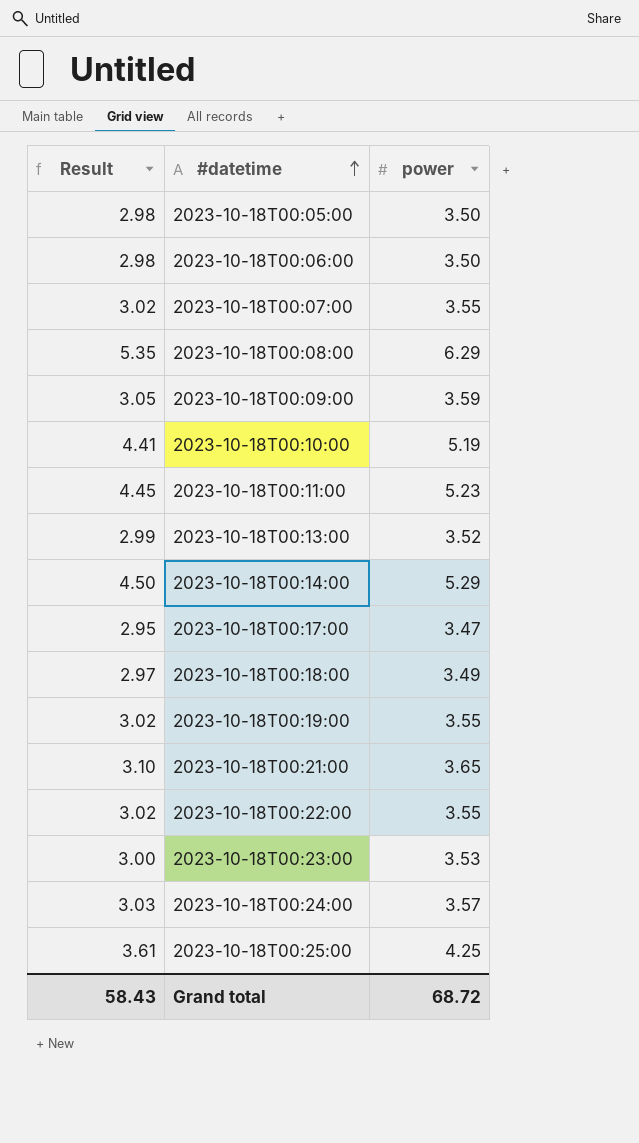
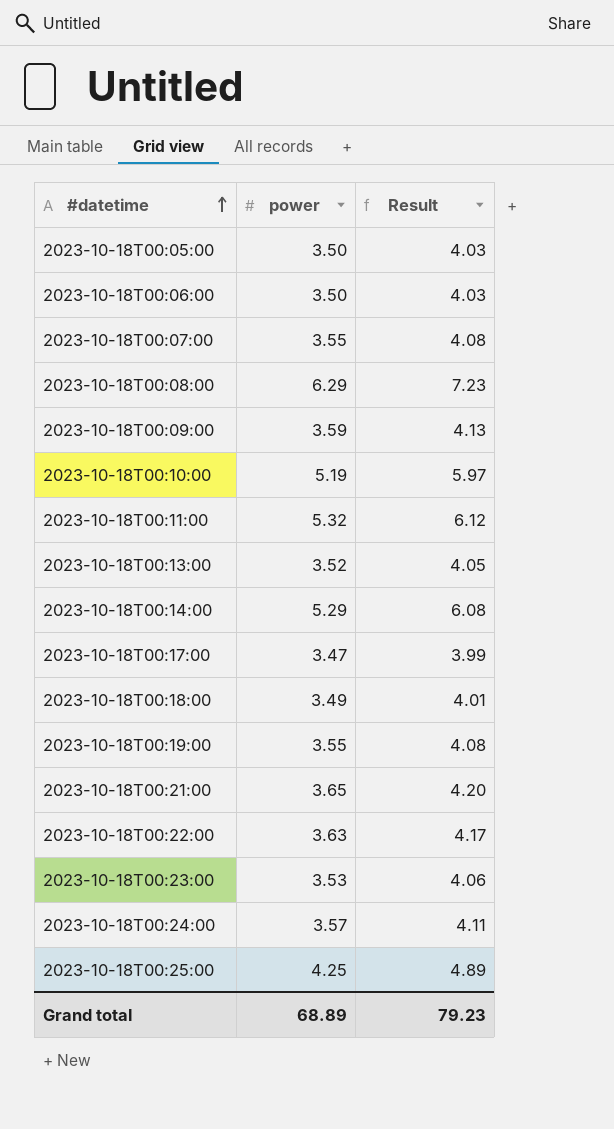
column Result | formula: [power] * 0.85 -> [power] * 1.15
column Result | position: 1 -> 3
2023-10-18T00:11:00 | power: 5.23 -> 5.32
2023-10-18T00:22:00 | power: 3.55 -> 3.63
Grand total | power: 68.72 -> 68.89
Grand total | Result: 58.43 -> 79.23

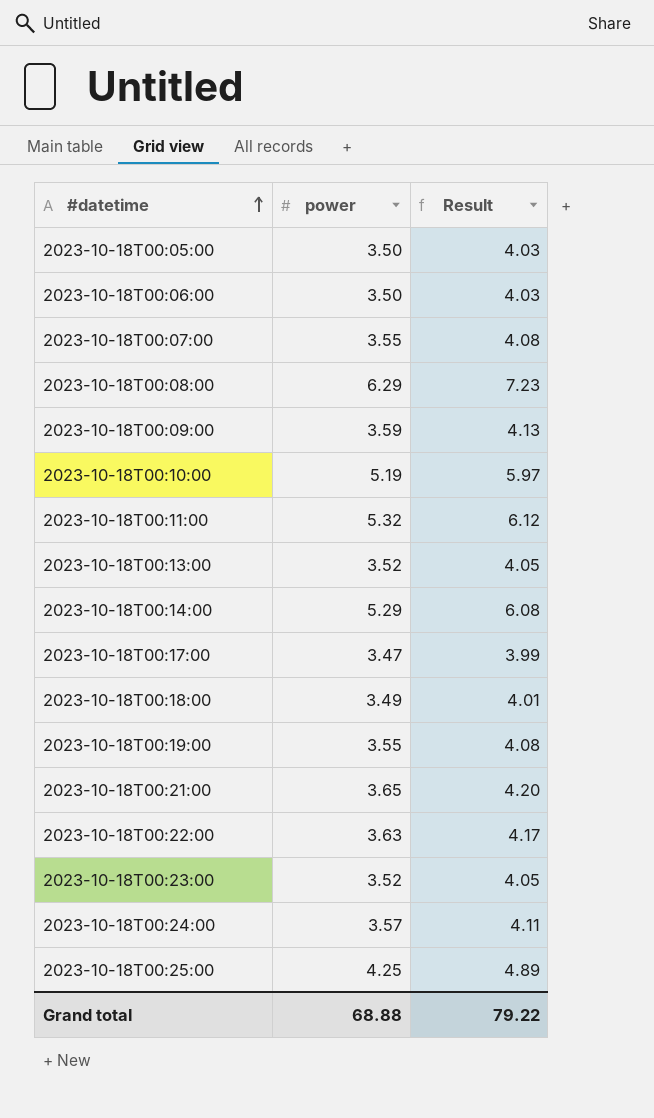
2023-10-18T00:23:00 | power: 3.53 -> 3.52
2023-10-18T00:23:00 | Result: 4.06 -> 4.05
Grand total | power: 68.89 -> 68.88
Grand total | Result: 79.23 -> 79.22

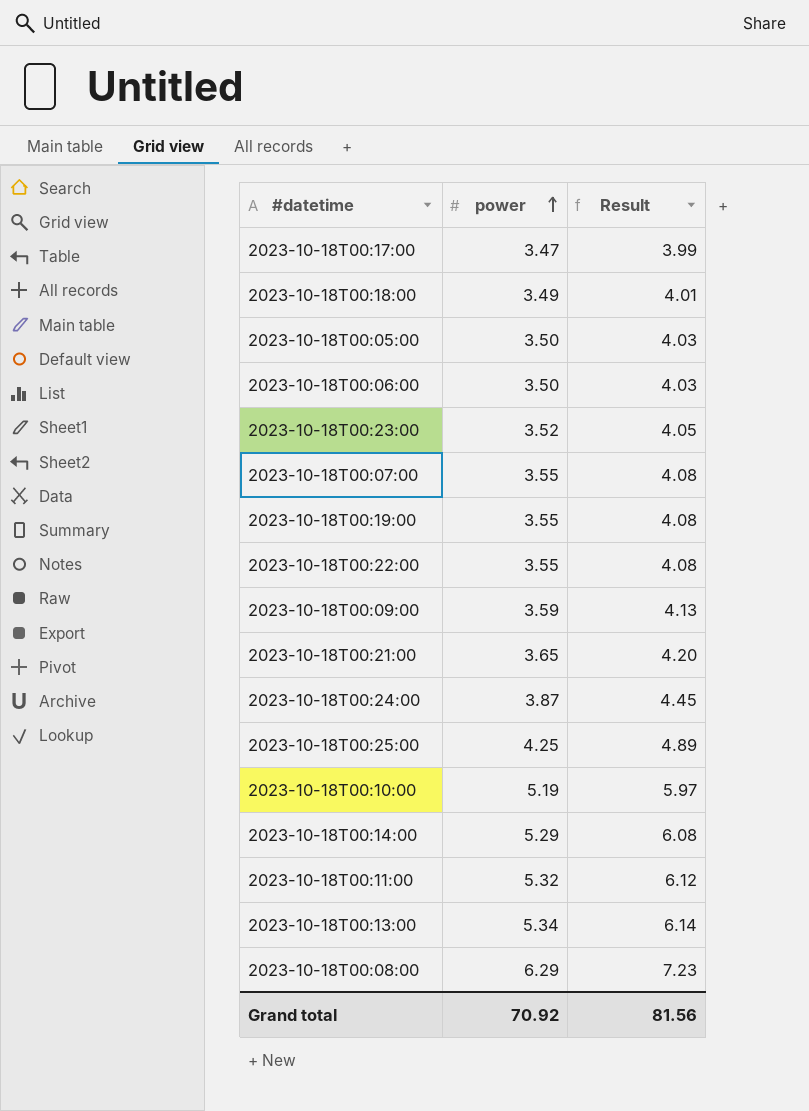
row order: #datetime ascending -> power ascending
2023-10-18T00:22:00 | power: 3.63 -> 3.55
2023-10-18T00:22:00 | Result: 4.17 -> 4.08
2023-10-18T00:24:00 | power: 3.57 -> 3.87
2023-10-18T00:24:00 | Result: 4.11 -> 4.45
2023-10-18T00:13:00 | power: 3.52 -> 5.34
2023-10-18T00:13:00 | Result: 4.05 -> 6.14
Grand total | power: 68.88 -> 70.92
Grand total | Result: 79.22 -> 81.56

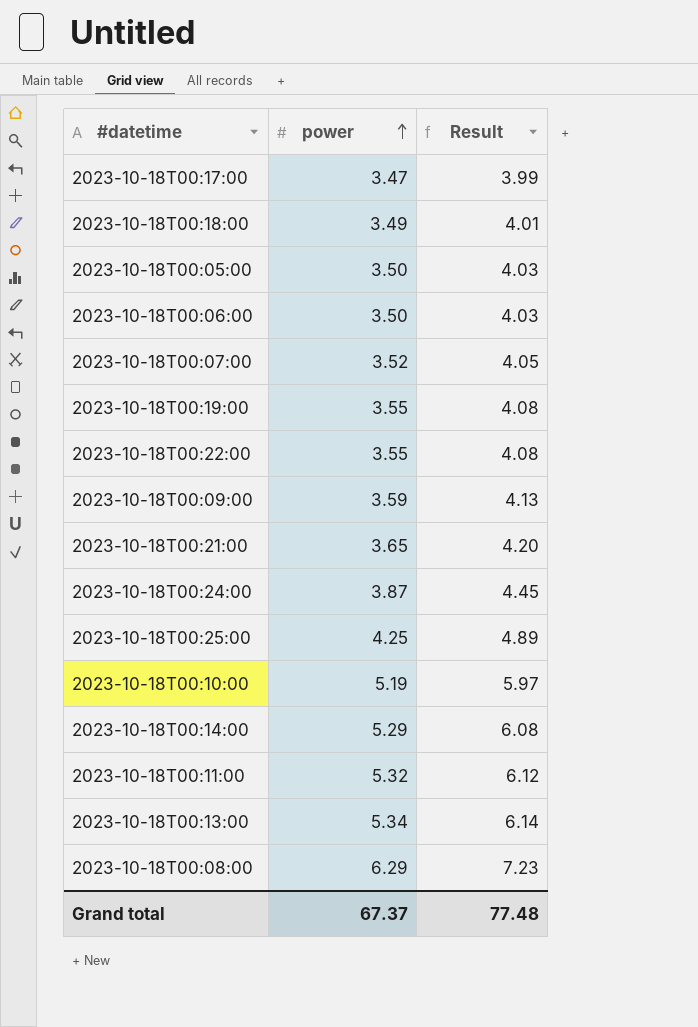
row 2023-10-18T00:23:00: 3.52 | 4.05 -> none
2023-10-18T00:07:00 | power: 3.55 -> 3.52
2023-10-18T00:07:00 | Result: 4.08 -> 4.05
Grand total | power: 70.92 -> 67.37
Grand total | Result: 81.56 -> 77.48

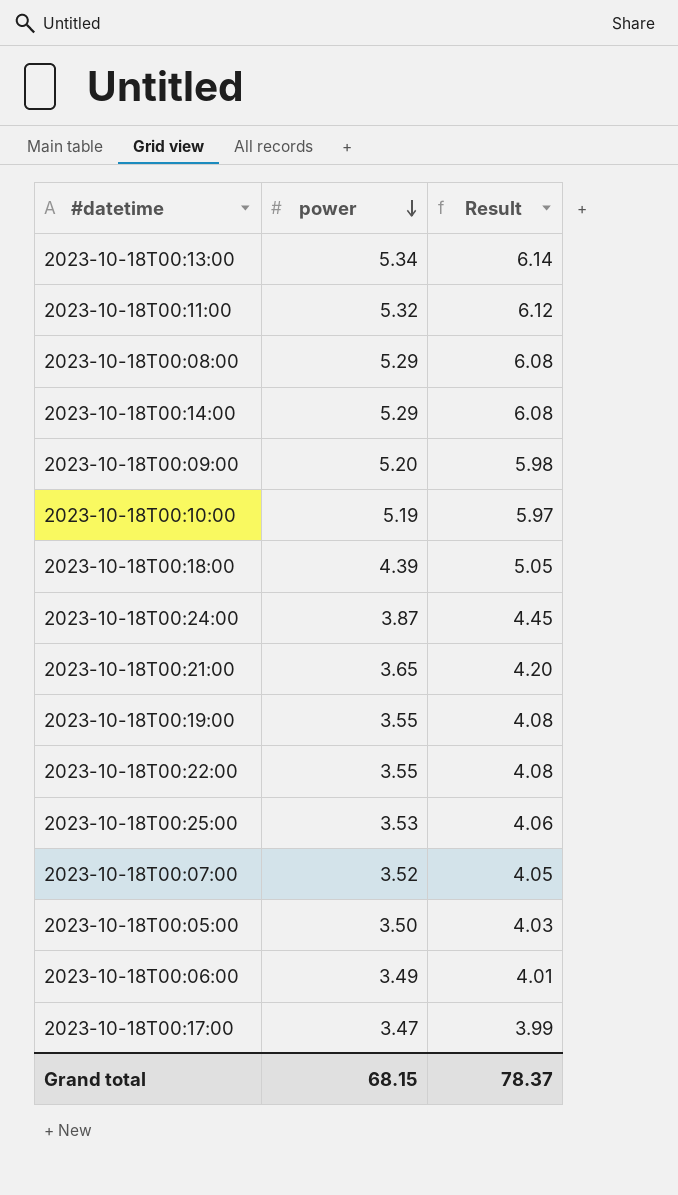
row order: power ascending -> power descending
2023-10-18T00:08:00 | power: 6.29 -> 5.29
2023-10-18T00:08:00 | Result: 7.23 -> 6.08
2023-10-18T00:09:00 | power: 3.59 -> 5.20
2023-10-18T00:09:00 | Result: 4.13 -> 5.98
2023-10-18T00:18:00 | power: 3.49 -> 4.39
2023-10-18T00:18:00 | Result: 4.01 -> 5.05
2023-10-18T00:25:00 | power: 4.25 -> 3.53
2023-10-18T00:25:00 | Result: 4.89 -> 4.06
2023-10-18T00:06:00 | power: 3.50 -> 3.49
2023-10-18T00:06:00 | Result: 4.03 -> 4.01
Grand total | power: 67.37 -> 68.15
Grand total | Result: 77.48 -> 78.37

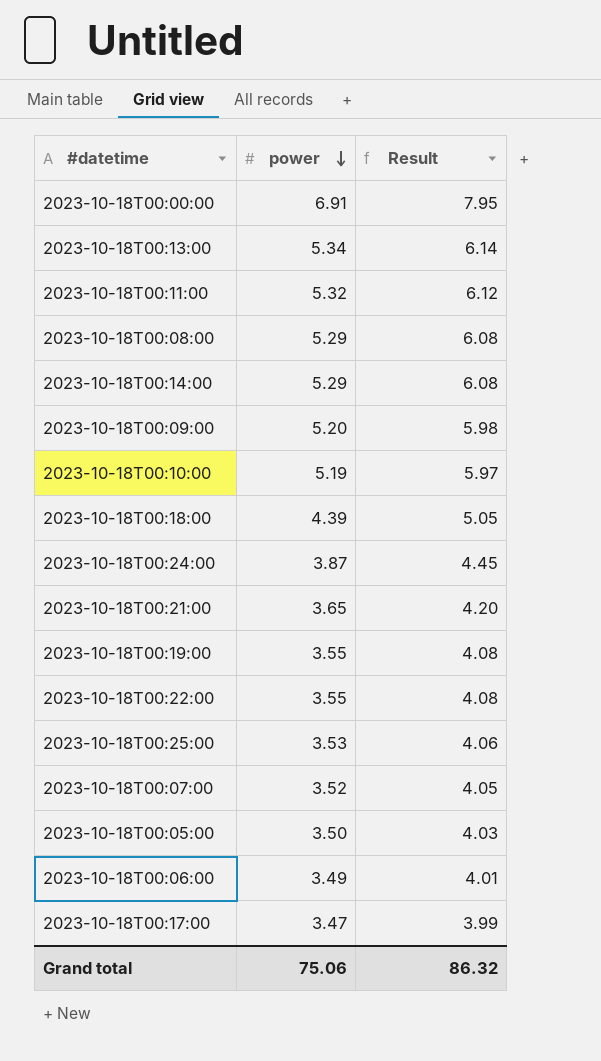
row 2023-10-18T00:00:00: none -> 6.91 | 7.95
Grand total | power: 68.15 -> 75.06
Grand total | Result: 78.37 -> 86.32

